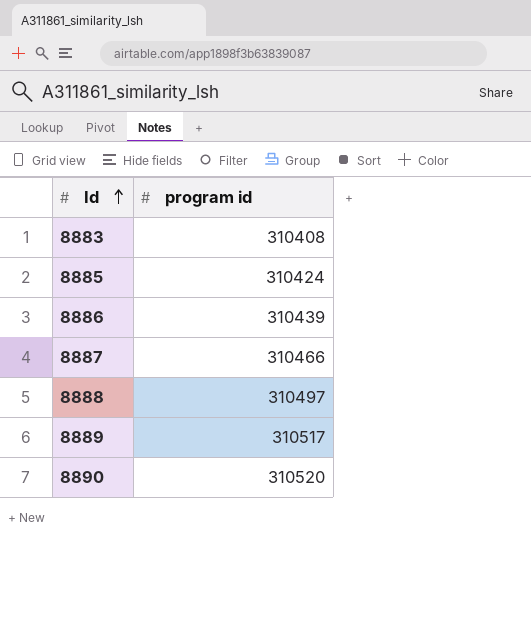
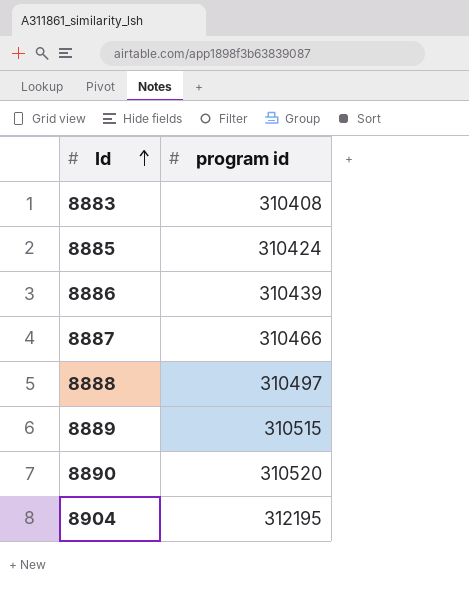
8889 | program id: 310517 -> 310515
row 8904: none -> 312195

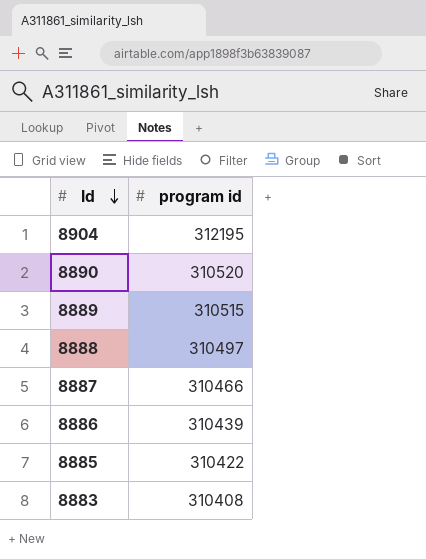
row order: Id ascending -> Id descending
8885 | program id: 310424 -> 310422

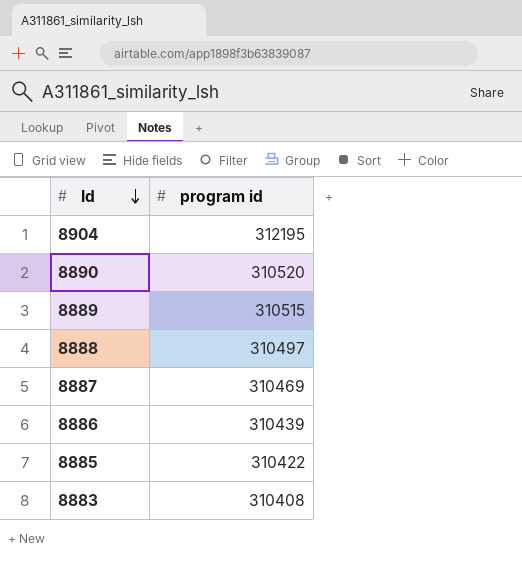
8887 | program id: 310466 -> 310469

